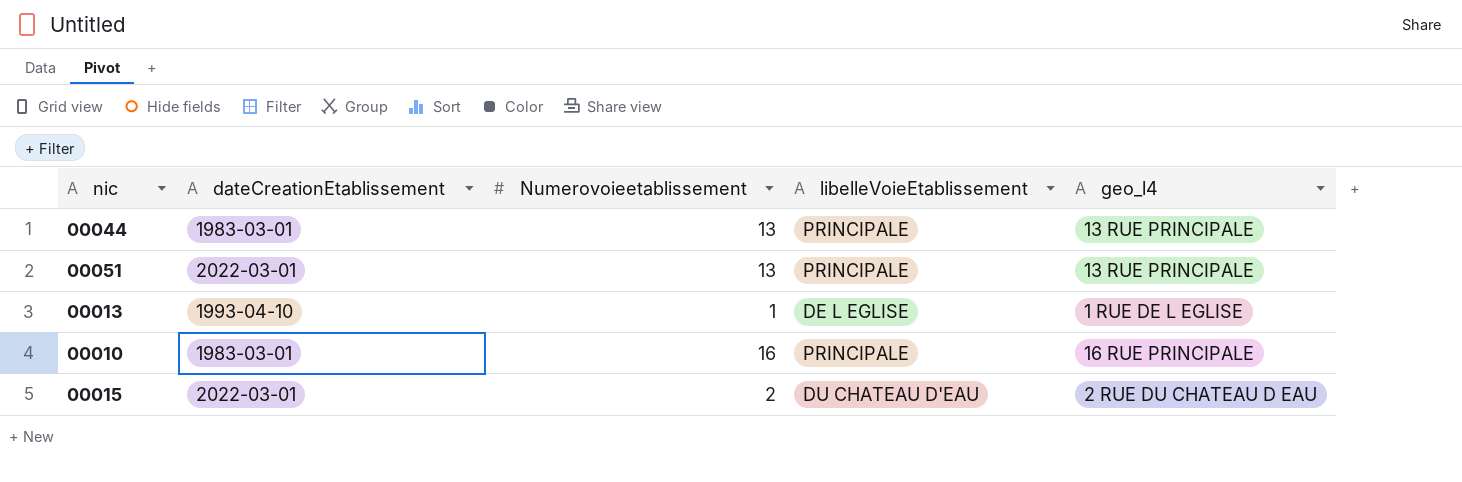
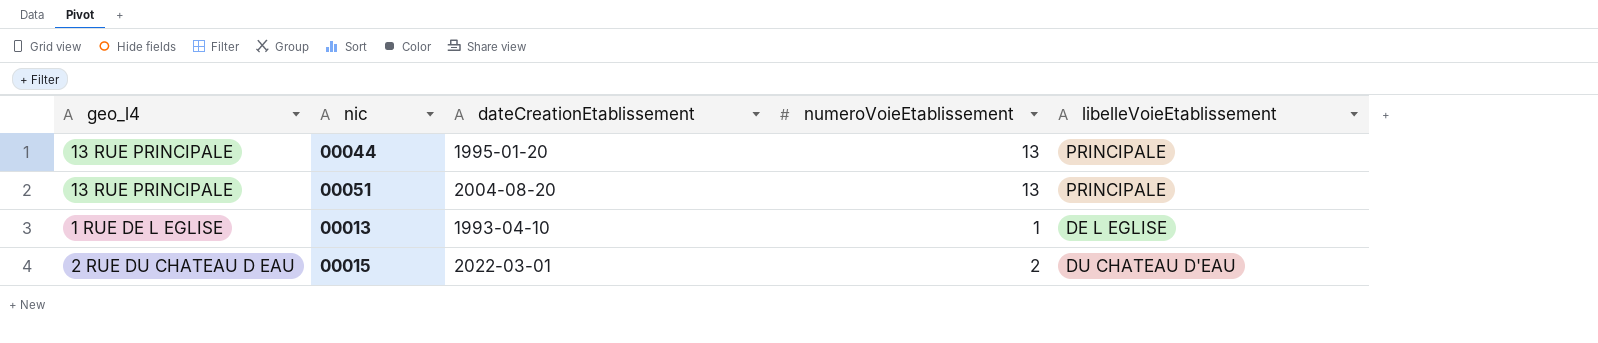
column geo_l4 | position: 5 -> 1
column name: Numerovoieetablissement -> numeroVoieEtablissement
row 00010: 1983-03-01 | 16 | PRINCIPALE | 16 RUE PRINCIPALE -> none
00044 | dateCreationEtablissement: 1983-03-01 -> 1995-01-20
00051 | dateCreationEtablissement: 2022-03-01 -> 2004-08-20

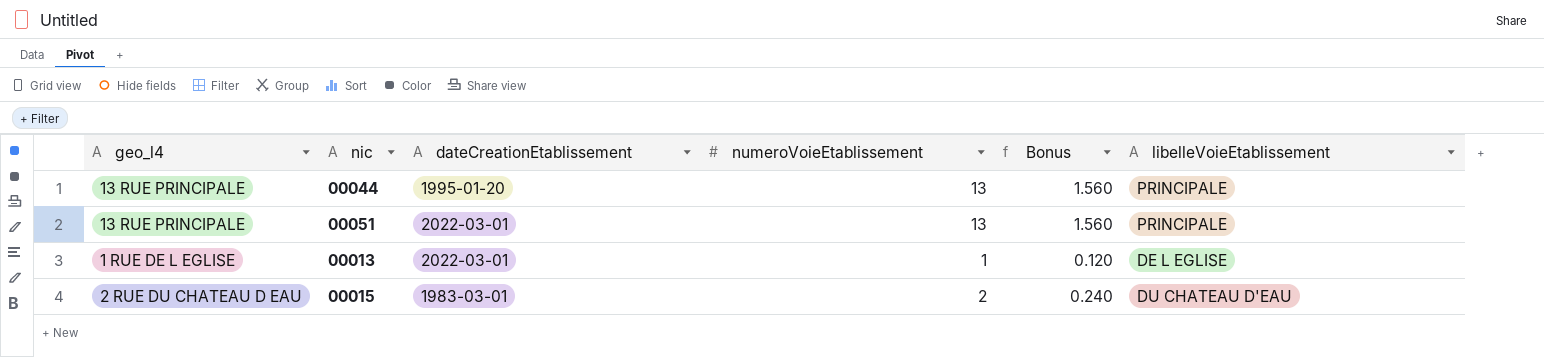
column Bonus | formula: none -> [numeroVoieEtablissement] * 0.12
00051 | dateCreationEtablissement: 2004-08-20 -> 2022-03-01
00013 | dateCreationEtablissement: 1993-04-10 -> 2022-03-01
00015 | dateCreationEtablissement: 2022-03-01 -> 1983-03-01

